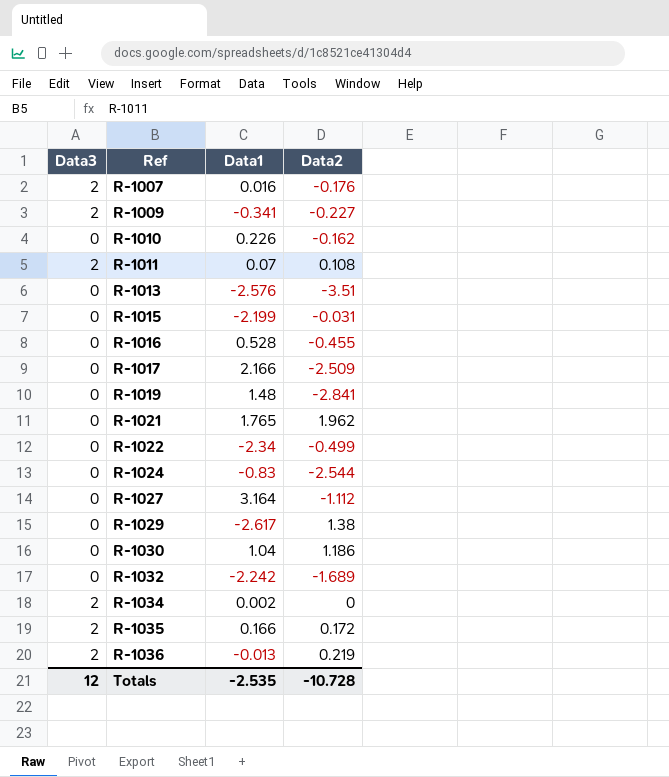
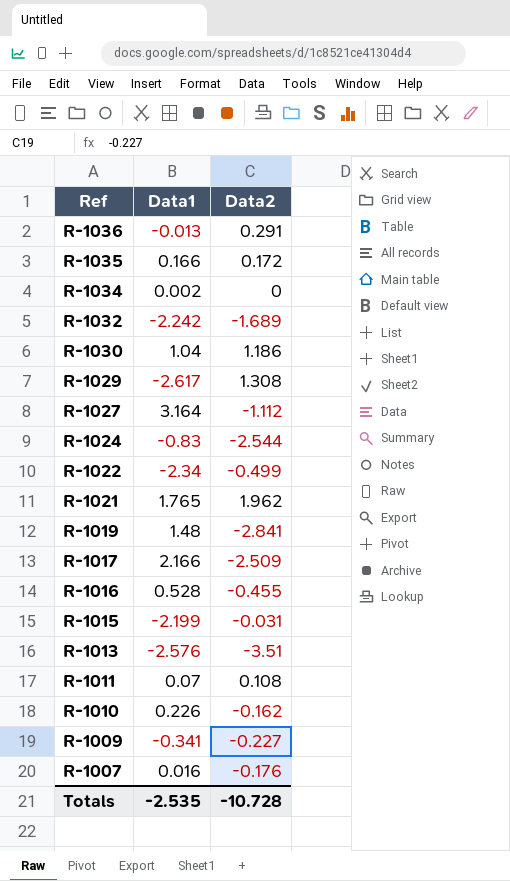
row order: Ref ascending -> Ref descending
column Data3 | position: 1 -> none
R-1036 | Data2: 0.219 -> 0.291
R-1029 | Data2: 1.38 -> 1.308

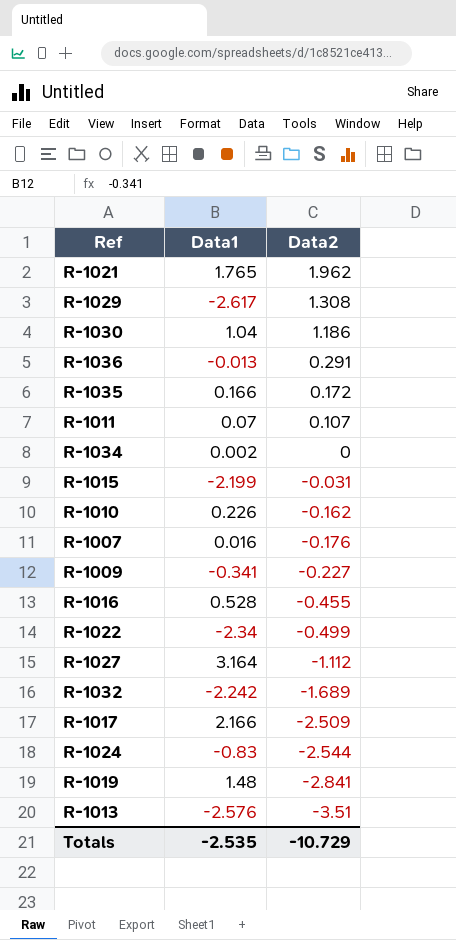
row order: Ref descending -> Data2 descending
R-1011 | Data2: 0.108 -> 0.107
Totals | Data2: -10.728 -> -10.729

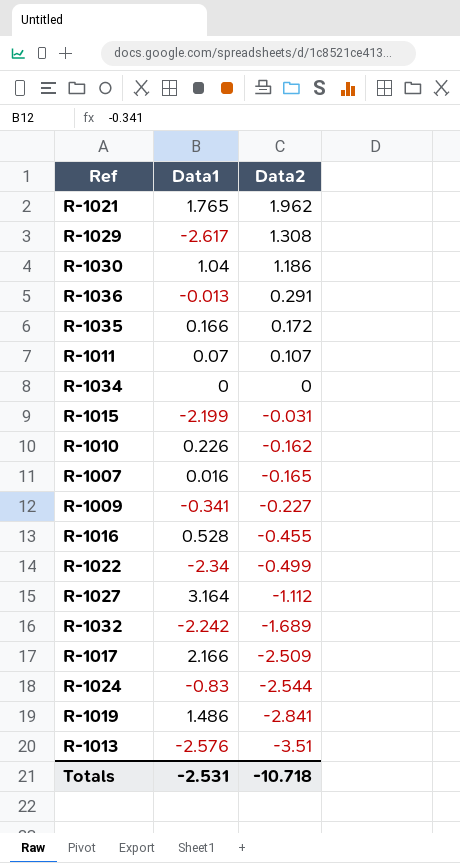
R-1034 | Data1: 0.002 -> 0
R-1007 | Data2: -0.176 -> -0.165
R-1019 | Data1: 1.48 -> 1.486
Totals | Data1: -2.535 -> -2.531
Totals | Data2: -10.729 -> -10.718

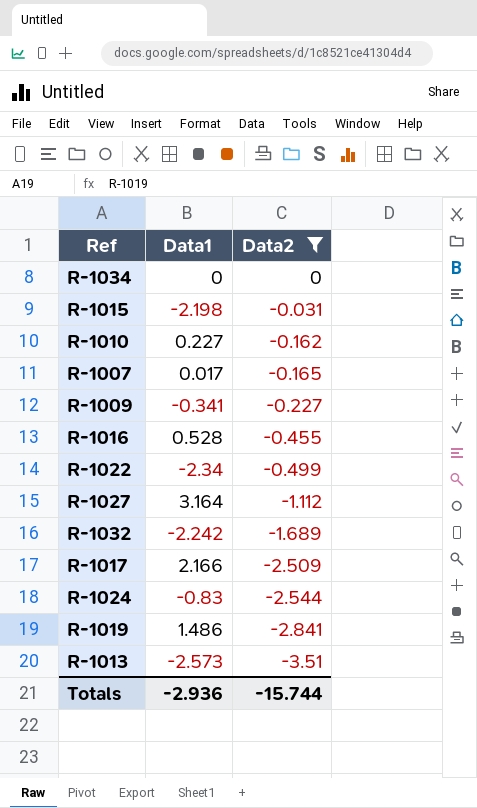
filter: none -> Data2 <= 0
R-1015 | Data1: -2.199 -> -2.198
R-1010 | Data1: 0.226 -> 0.227
R-1007 | Data1: 0.016 -> 0.017
R-1013 | Data1: -2.576 -> -2.573
Totals | Data1: -2.531 -> -2.936
Totals | Data2: -10.718 -> -15.744

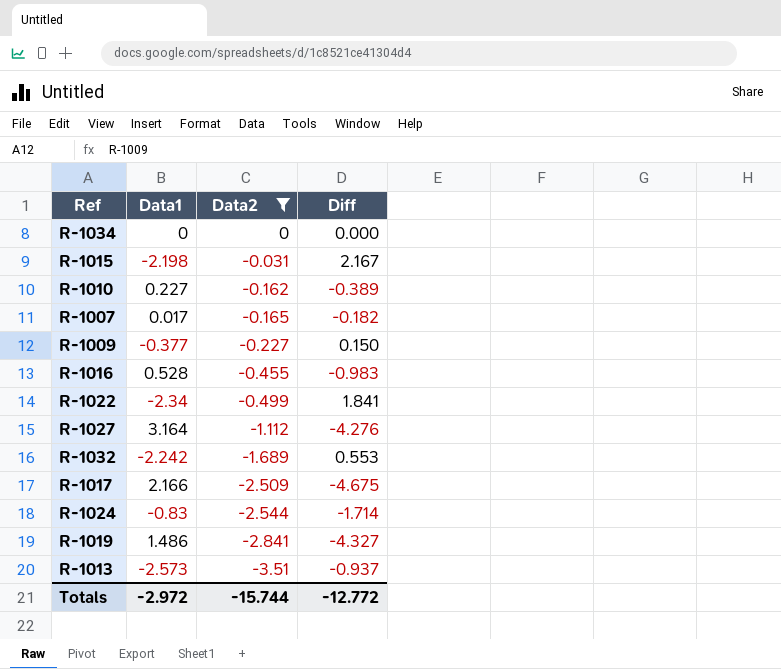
column Diff | formula: none -> [Data2] - [Data1]
R-1009 | Data1: -0.341 -> -0.377
Totals | Data1: -2.936 -> -2.972

